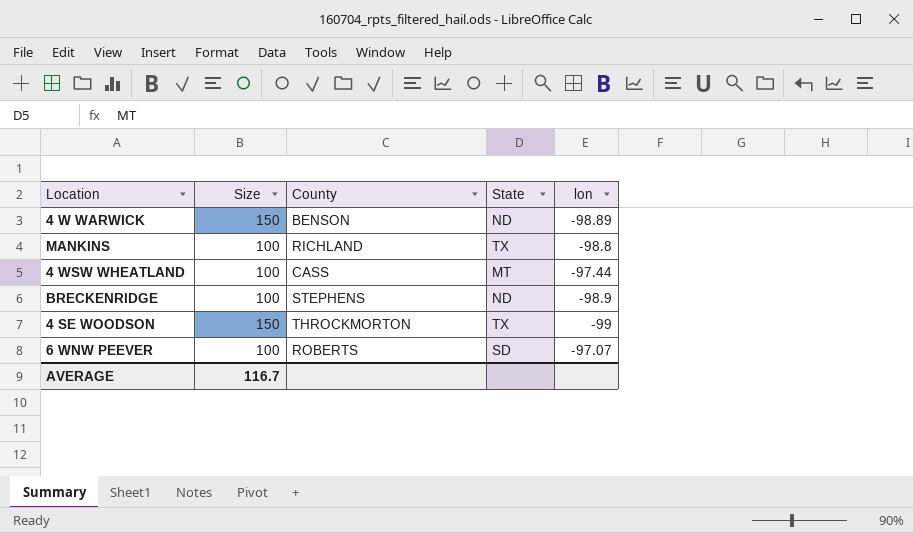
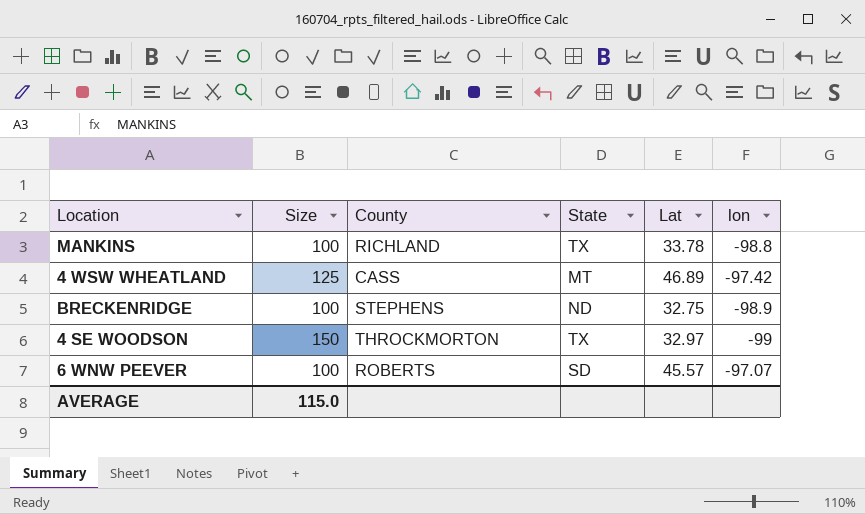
column Lat | position: none -> 5
row 4 W WARWICK: 150 | BENSON | ND | -98.89 -> none
4 WSW WHEATLAND | Size: 100 -> 125
4 WSW WHEATLAND | lon: -97.44 -> -97.42
AVERAGE | Size: 116.7 -> 115.0

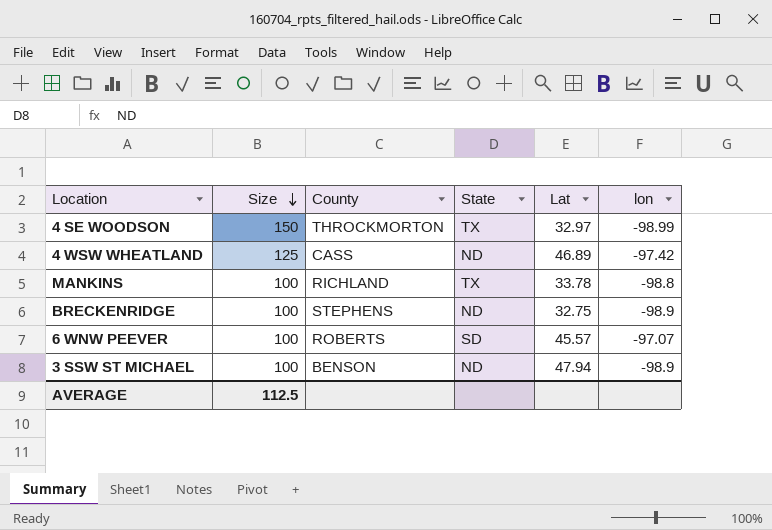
row order: none -> Size descending
4 SE WOODSON | lon: -99 -> -98.99
4 WSW WHEATLAND | State: MT -> ND
row 3 SSW ST MICHAEL: none -> 100 | BENSON | ND | 47.94 | -98.9
AVERAGE | Size: 115.0 -> 112.5

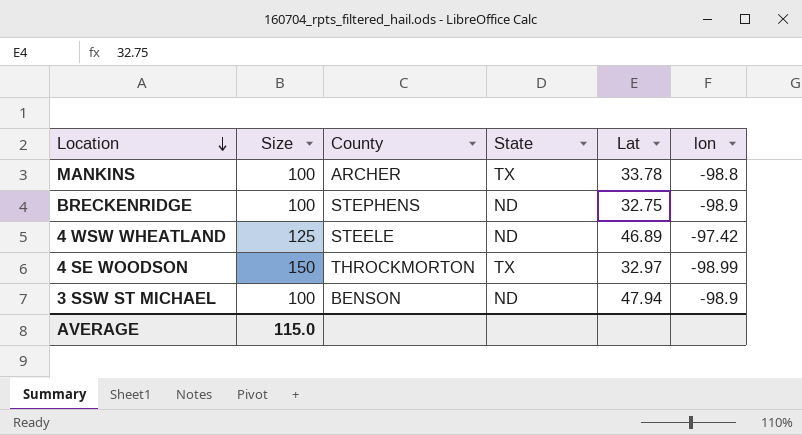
row order: Size descending -> Location descending
row 6 WNW PEEVER: 100 | ROBERTS | SD | 45.57 | -97.07 -> none
MANKINS | County: RICHLAND -> ARCHER
4 WSW WHEATLAND | County: CASS -> STEELE
AVERAGE | Size: 112.5 -> 115.0

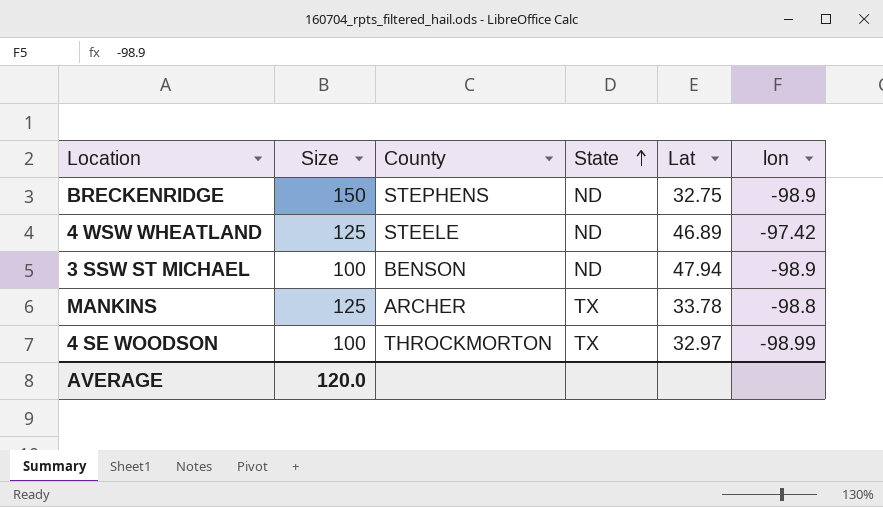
row order: Location descending -> State ascending
BRECKENRIDGE | Size: 100 -> 150
MANKINS | Size: 100 -> 125
4 SE WOODSON | Size: 150 -> 100
AVERAGE | Size: 115.0 -> 120.0

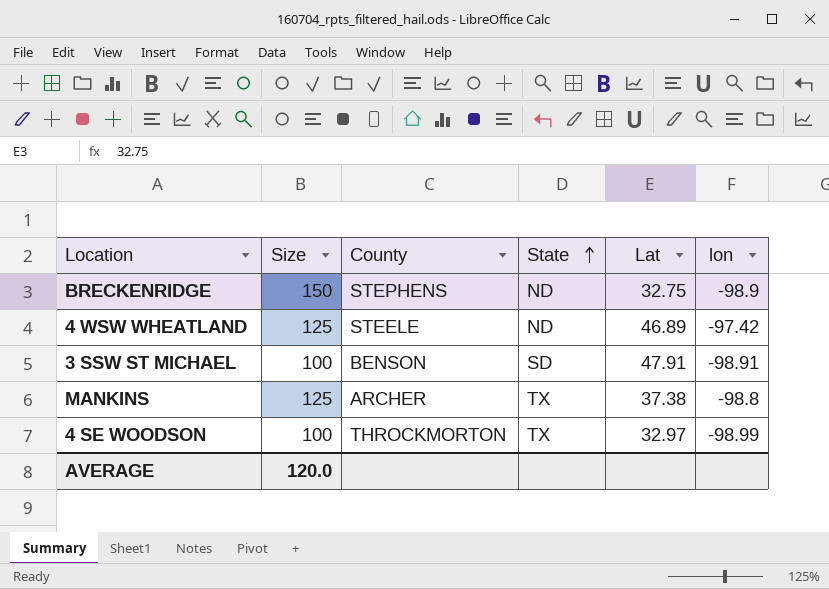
3 SSW ST MICHAEL | State: ND -> SD
3 SSW ST MICHAEL | Lat: 47.94 -> 47.91
3 SSW ST MICHAEL | lon: -98.9 -> -98.91
MANKINS | Lat: 33.78 -> 37.38

